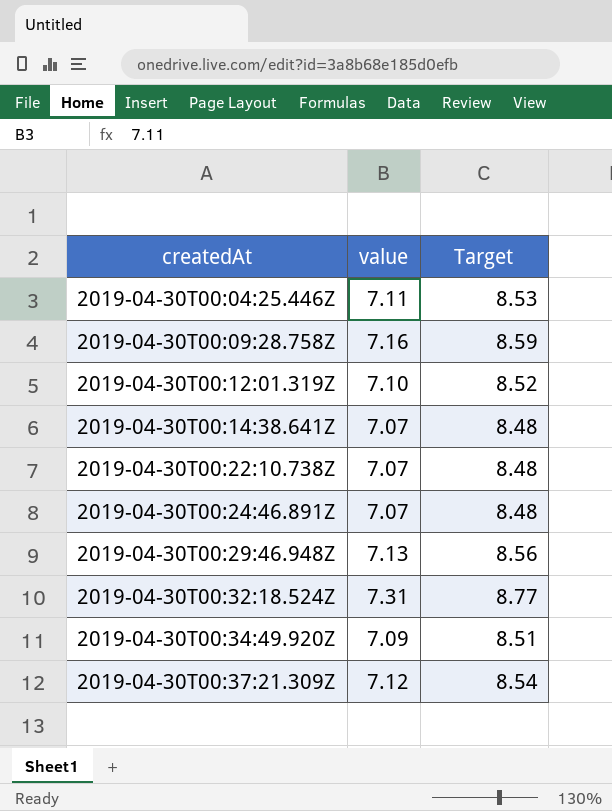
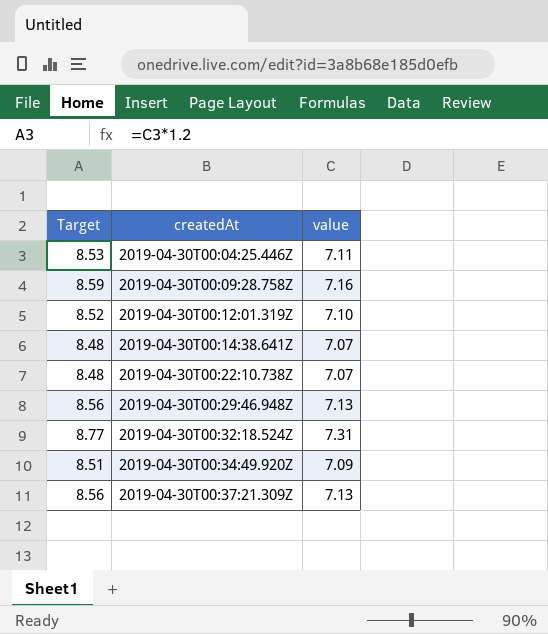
column Target | position: 3 -> 1
row 2019-04-30T00:24:46.891Z: 7.07 | 8.48 -> none
2019-04-30T00:37:21.309Z | Target: 8.54 -> 8.56
2019-04-30T00:37:21.309Z | value: 7.12 -> 7.13

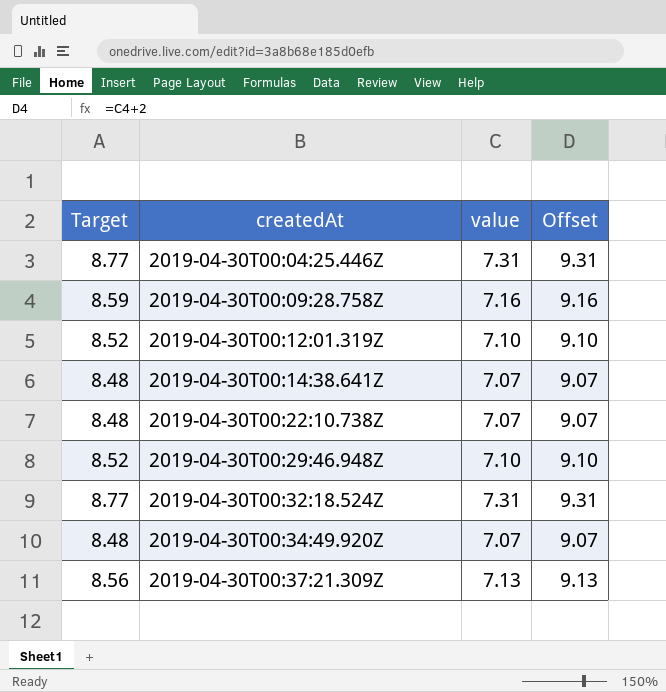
column Offset | formula: none -> [value] + 2
2019-04-30T00:04:25.446Z | Target: 8.53 -> 8.77
2019-04-30T00:04:25.446Z | value: 7.11 -> 7.31
2019-04-30T00:29:46.948Z | Target: 8.56 -> 8.52
2019-04-30T00:29:46.948Z | value: 7.13 -> 7.10
2019-04-30T00:34:49.920Z | Target: 8.51 -> 8.48
2019-04-30T00:34:49.920Z | value: 7.09 -> 7.07

